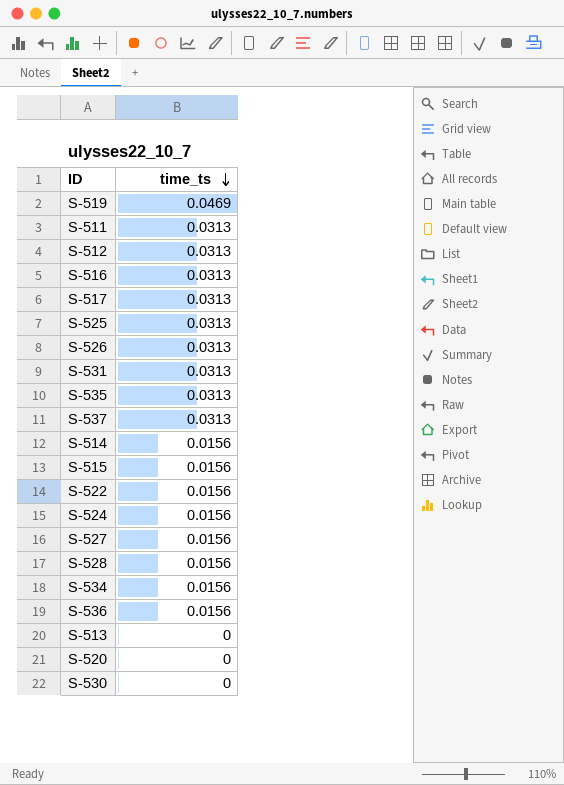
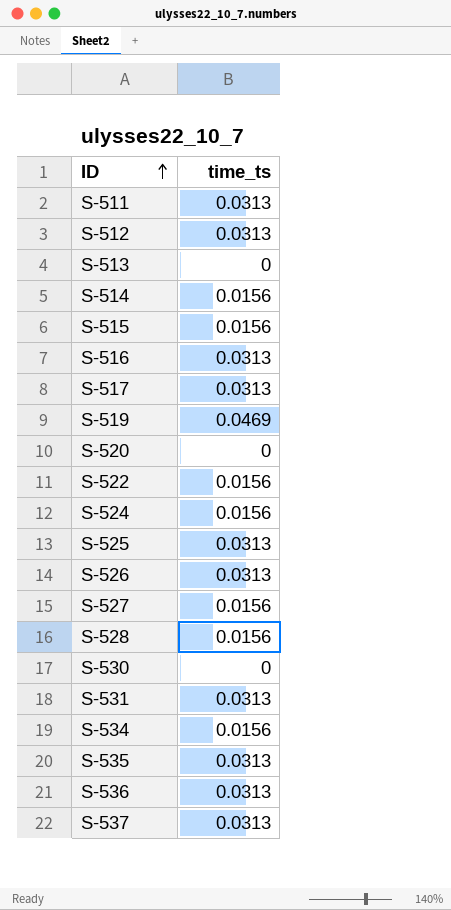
row order: time_ts descending -> ID ascending
S-536 | time_ts: 0.0156 -> 0.0313

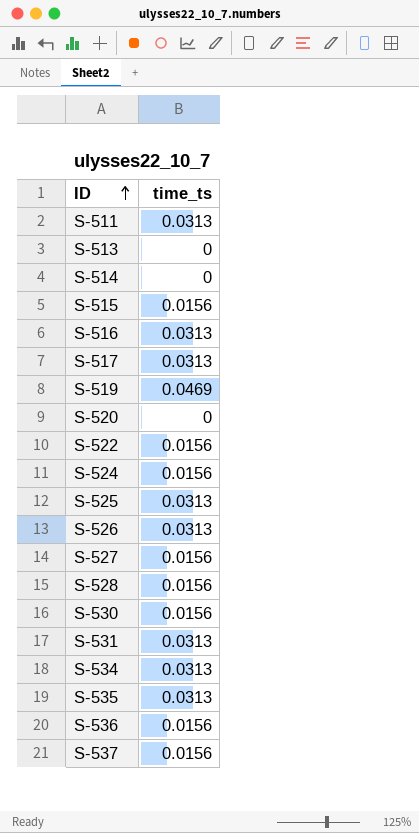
row S-512: 0.0313 -> none
S-514 | time_ts: 0.0156 -> 0
S-530 | time_ts: 0 -> 0.0156
S-534 | time_ts: 0.0156 -> 0.0313
S-536 | time_ts: 0.0313 -> 0.0156
S-537 | time_ts: 0.0313 -> 0.0156

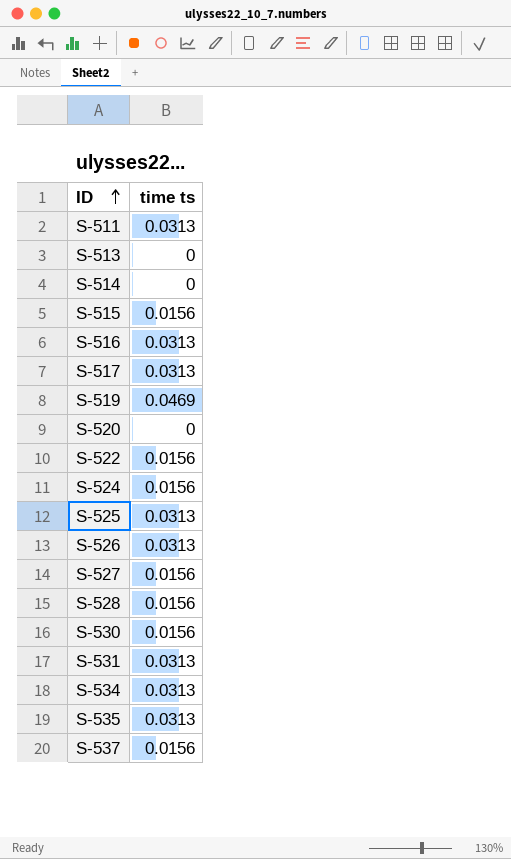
column name: time_ts -> time ts
row S-536: 0.0156 -> none

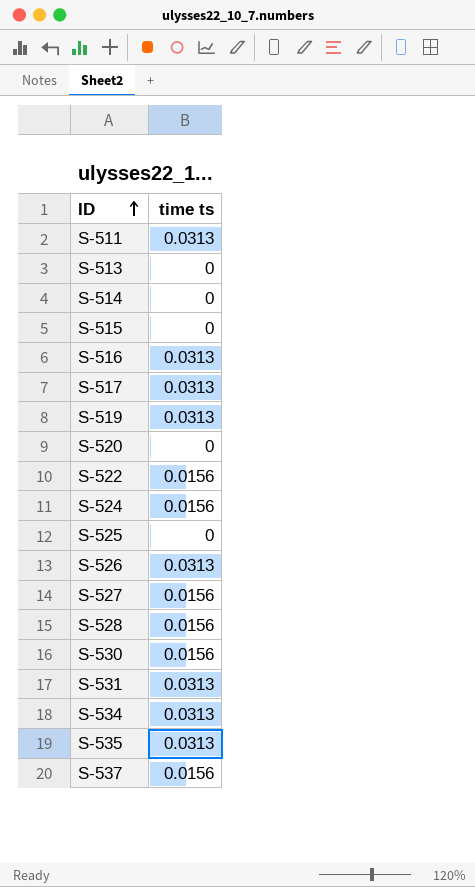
S-515 | time ts: 0.0156 -> 0
S-519 | time ts: 0.0469 -> 0.0313
S-525 | time ts: 0.0313 -> 0

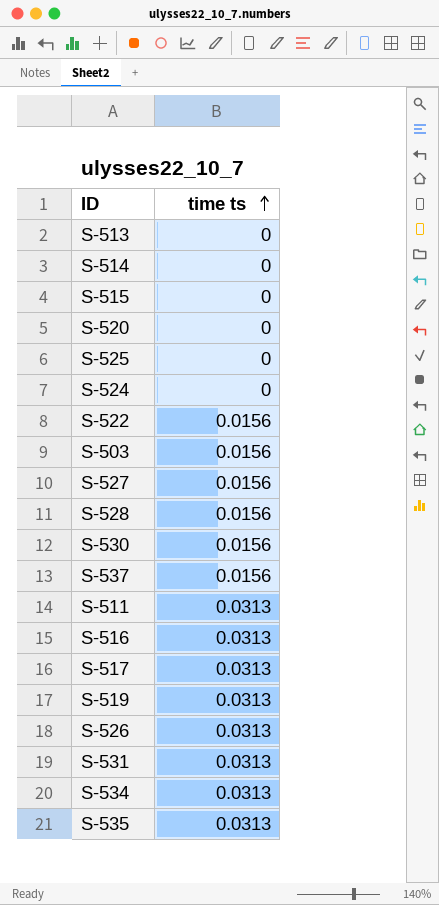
row order: ID ascending -> time ts ascending
S-524 | time ts: 0.0156 -> 0
row S-503: none -> 0.0156

